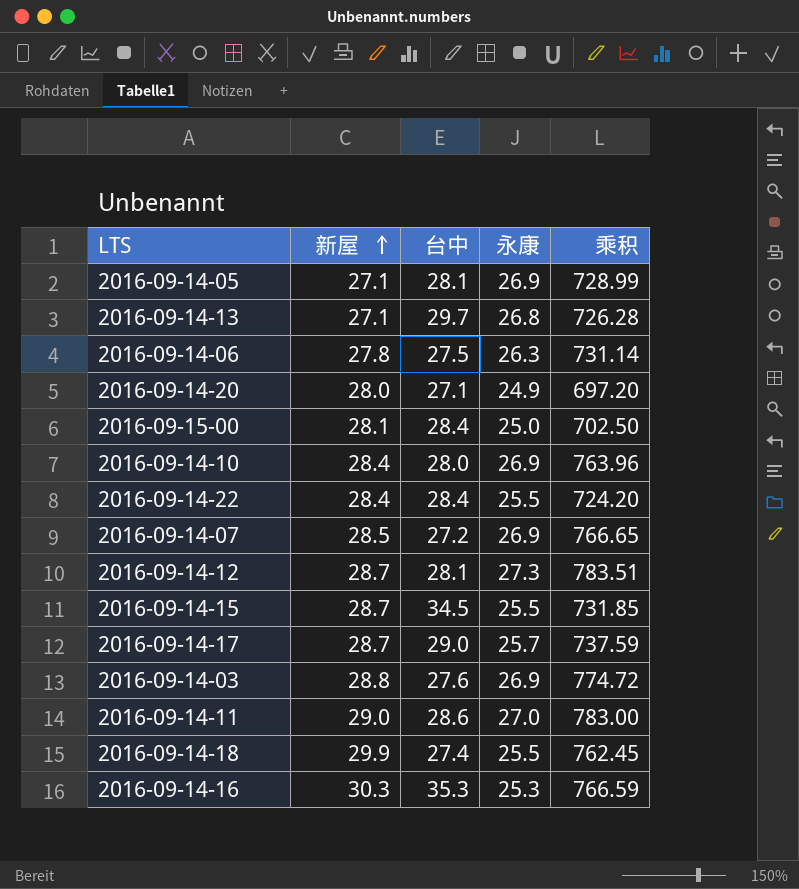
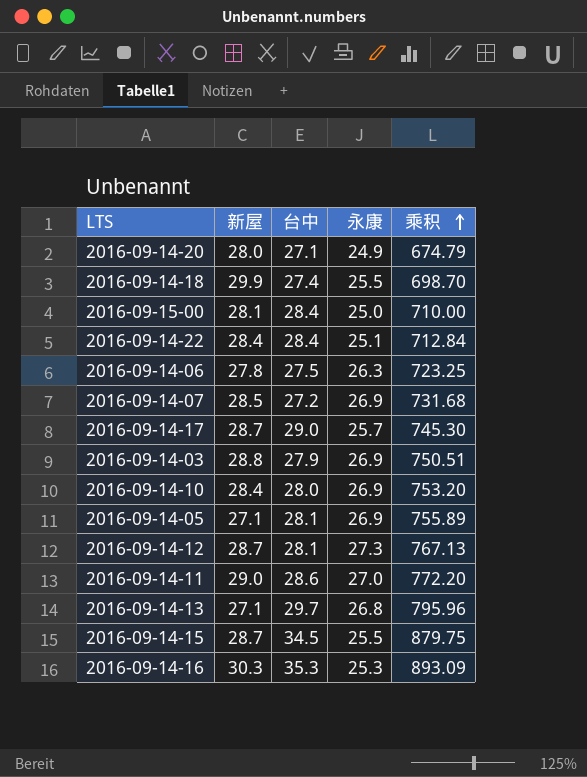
row order: 新屋 ascending -> 乘积 ascending
column 乘积 | formula: [新屋] * [永康] -> [台中] * [永康]
2016-09-14-22 | 永康: 25.5 -> 25.1
2016-09-14-03 | 台中: 27.6 -> 27.9

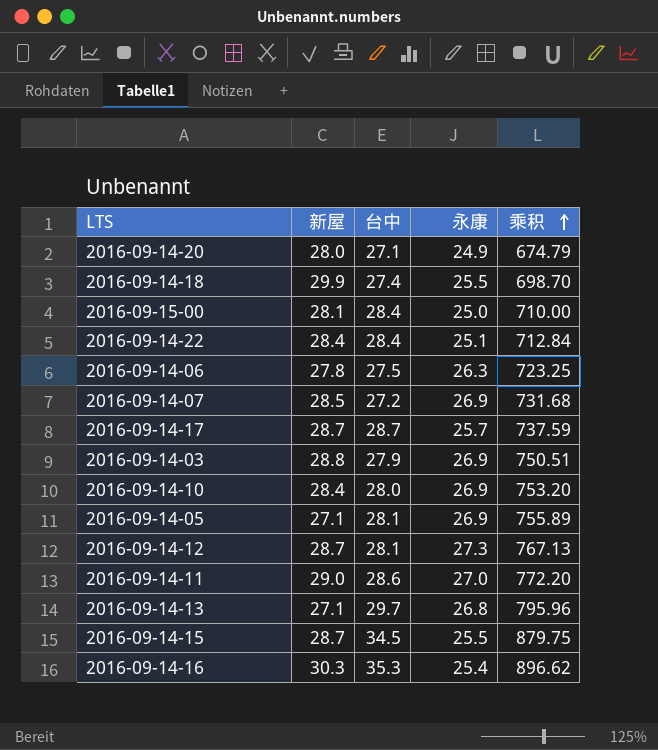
2016-09-14-17 | 台中: 29.0 -> 28.7
2016-09-14-17 | 乘积: 745.30 -> 737.59
2016-09-14-16 | 永康: 25.3 -> 25.4
2016-09-14-16 | 乘积: 893.09 -> 896.62

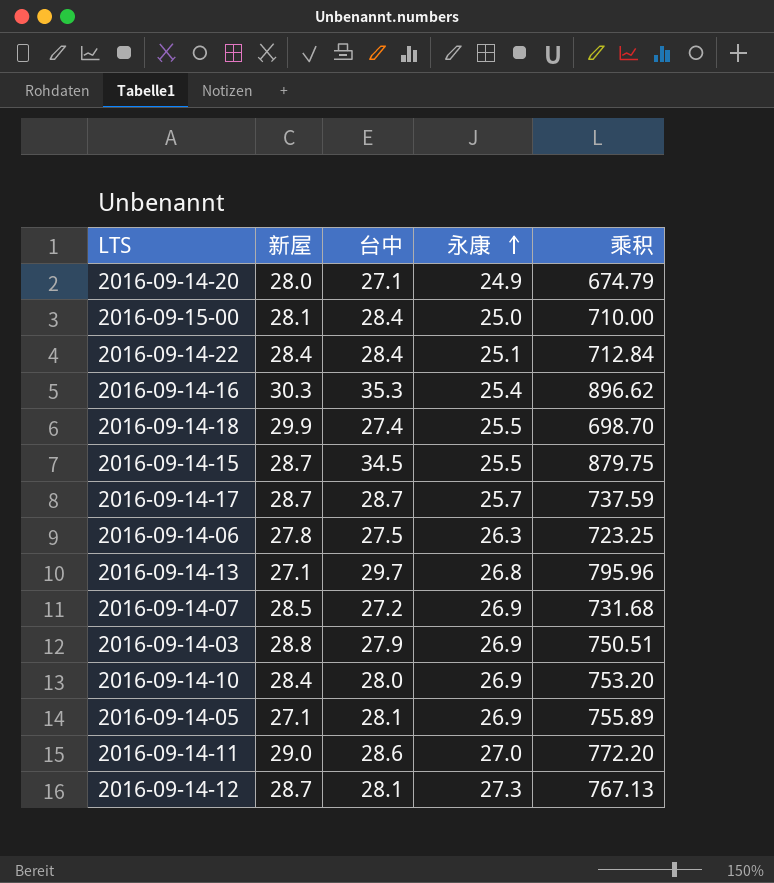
row order: 乘积 ascending -> 永康 ascending

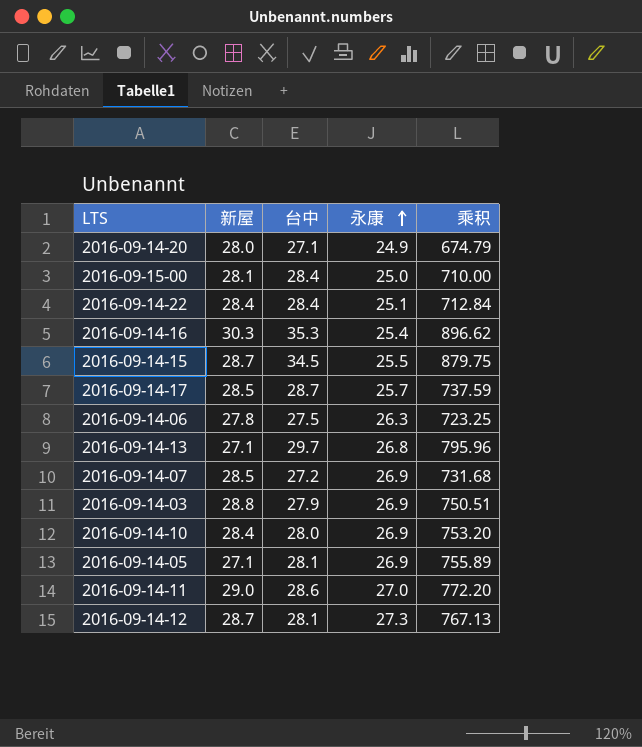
row 2016-09-14-18: 29.9 | 27.4 | 25.5 | 698.70 -> none
2016-09-14-17 | 新屋: 28.7 -> 28.5

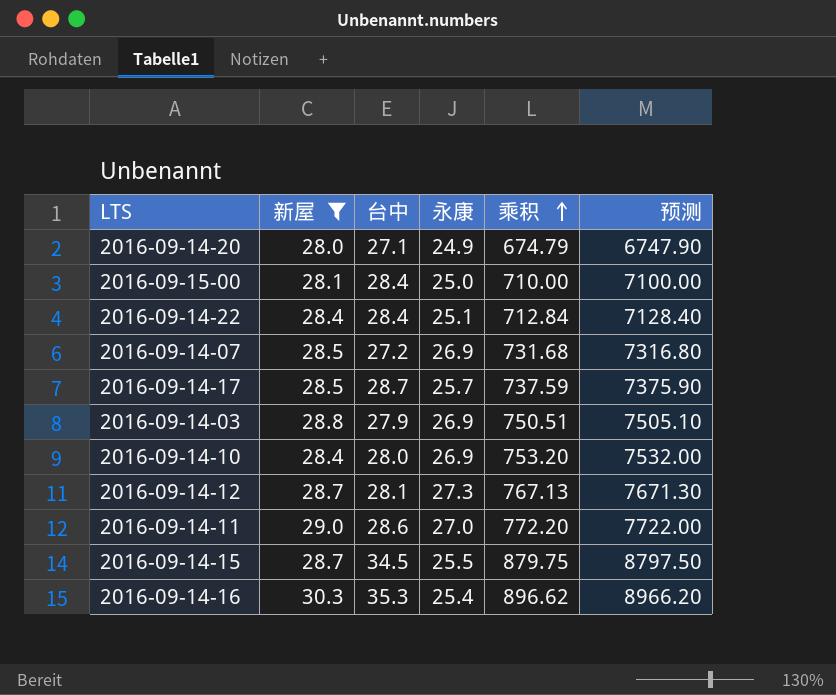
filter: none -> 新屋 >= 28.0
row order: 永康 ascending -> 乘积 ascending
column 预测 | formula: none -> [乘积] * 10

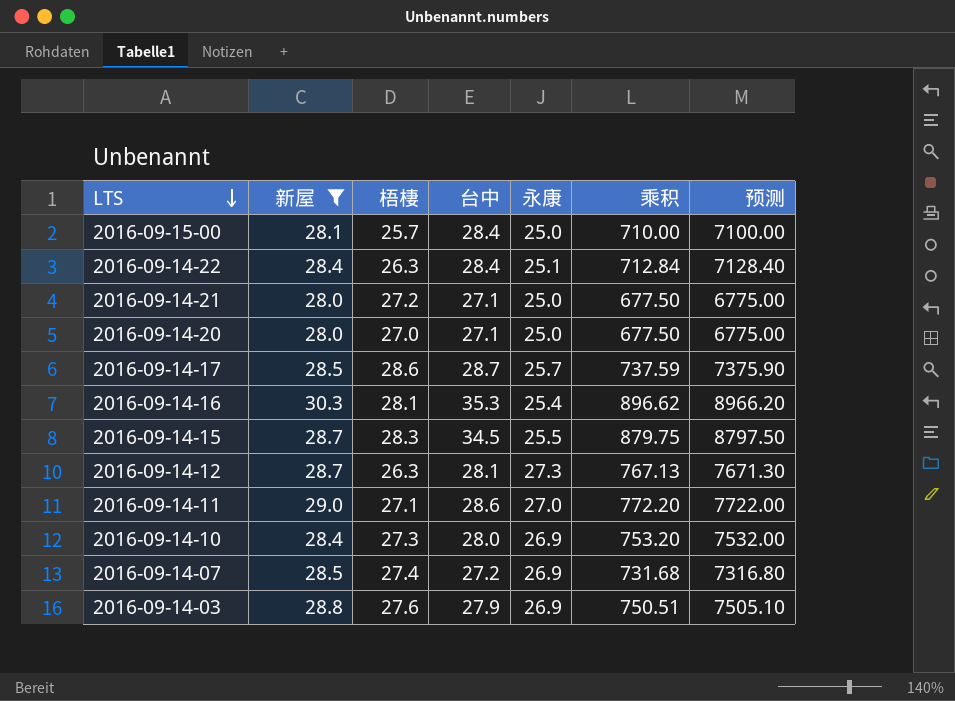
row order: 乘积 ascending -> LTS descending
column 梧棲 | position: none -> 3
row 2016-09-14-21: none -> 28.0 | 27.2 | 27.1 | 25.0 | 677.50 | 6775.00
2016-09-14-20 | 永康: 24.9 -> 25.0
2016-09-14-20 | 乘积: 674.79 -> 677.50
2016-09-14-20 | 预测: 6747.90 -> 6775.00

